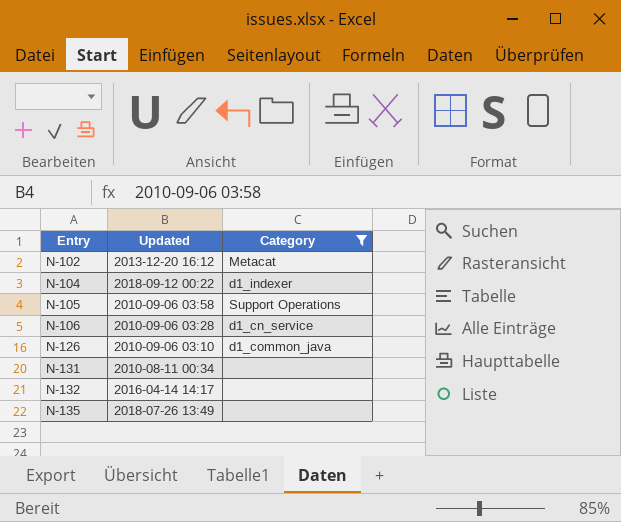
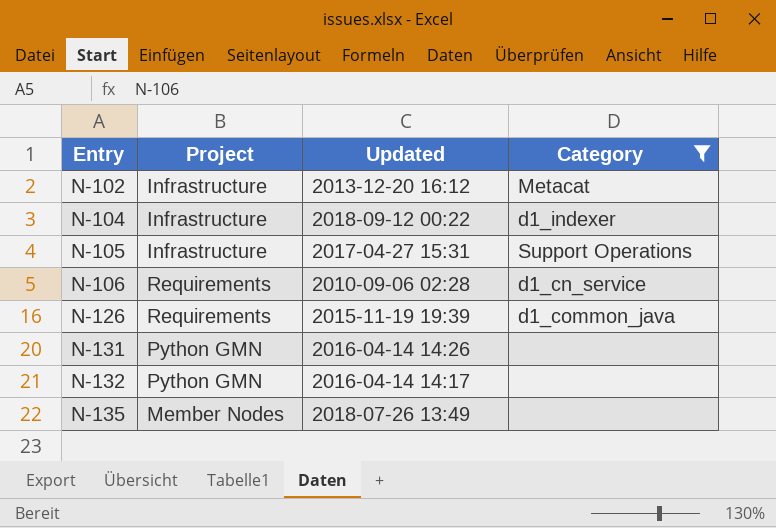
column Project | position: none -> 2
N-105 | Updated: 2010-09-06 03:58 -> 2017-04-27 15:31
N-106 | Updated: 2010-09-06 03:28 -> 2010-09-06 02:28
N-126 | Updated: 2010-09-06 03:10 -> 2015-11-19 19:39
N-131 | Updated: 2010-08-11 00:34 -> 2016-04-14 14:26

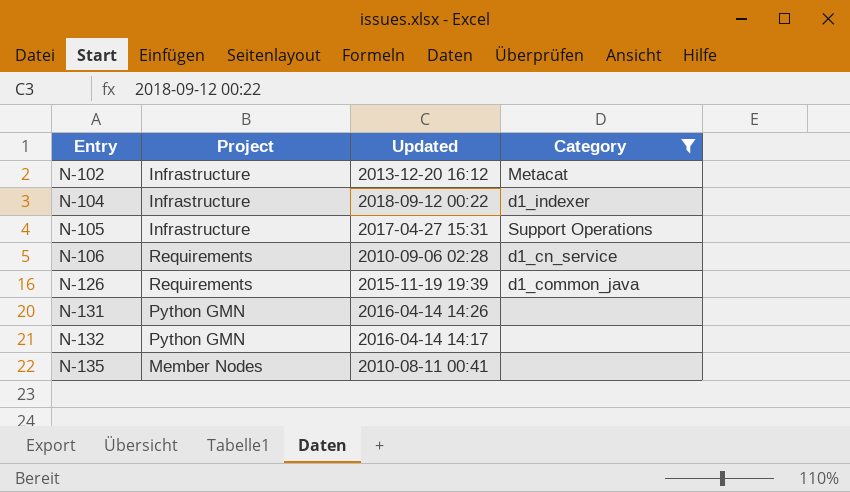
N-135 | Updated: 2018-07-26 13:49 -> 2010-08-11 00:41

